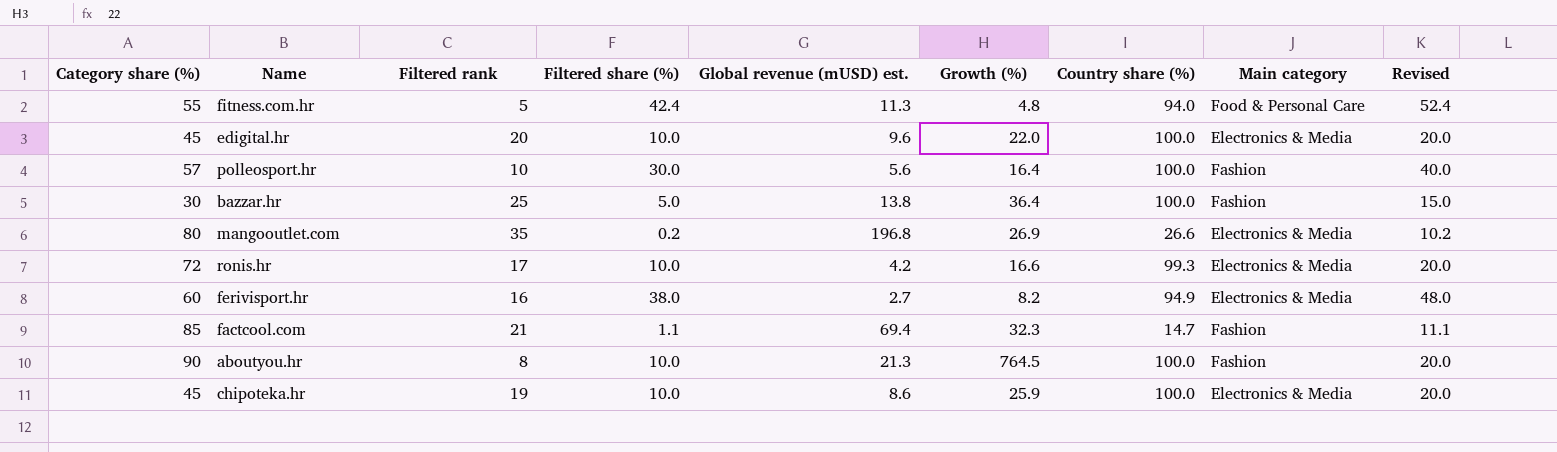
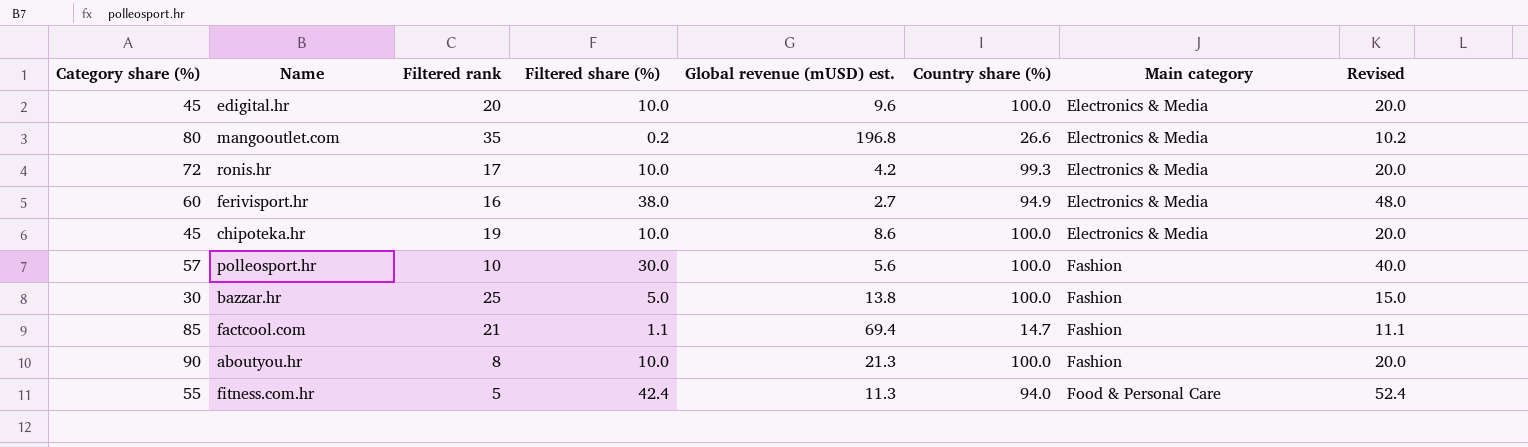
row order: none -> Main category ascending
column Growth (%) | position: 6 -> none

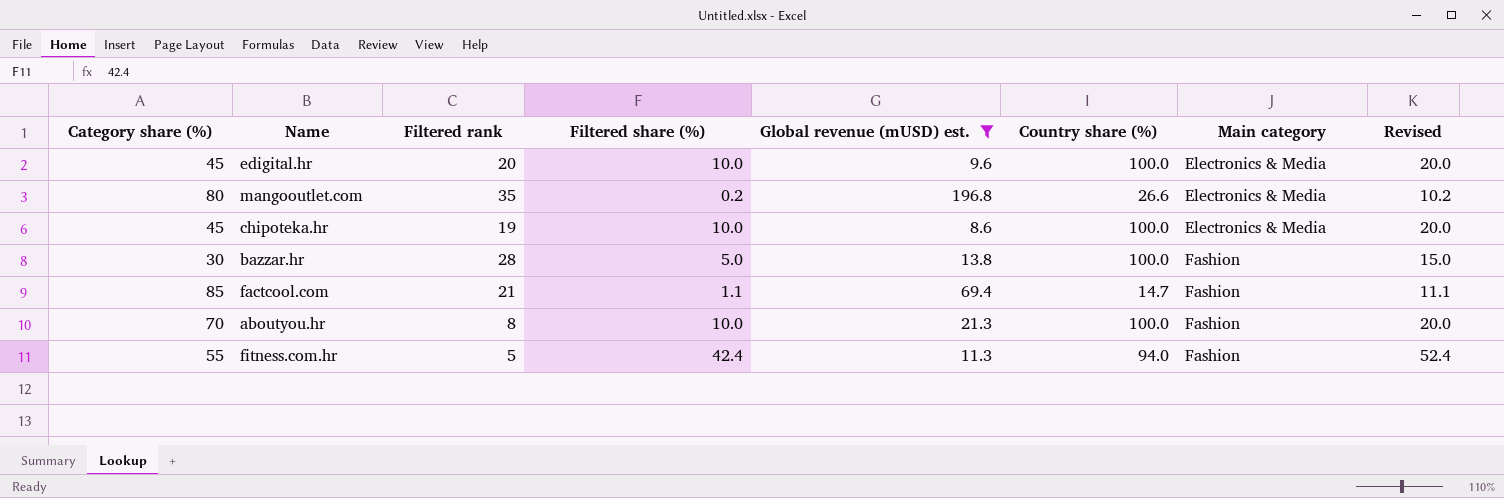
filter: none -> Global revenue (mUSD) est. >= 8.6
bazzar.hr | Filtered rank: 25 -> 28
aboutyou.hr | Category share (%): 90 -> 70
fitness.com.hr | Main category: Food & Personal Care -> Fashion

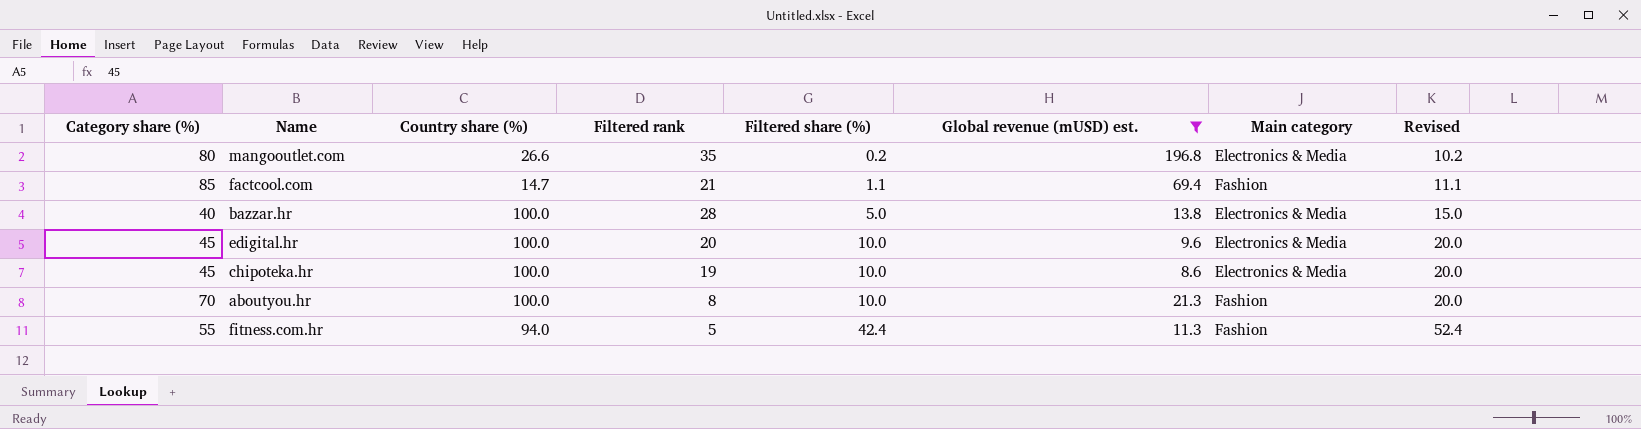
row order: Main category ascending -> Filtered share (%) ascending
column Country share (%) | position: 6 -> 3
bazzar.hr | Category share (%): 30 -> 40
bazzar.hr | Main category: Fashion -> Electronics & Media

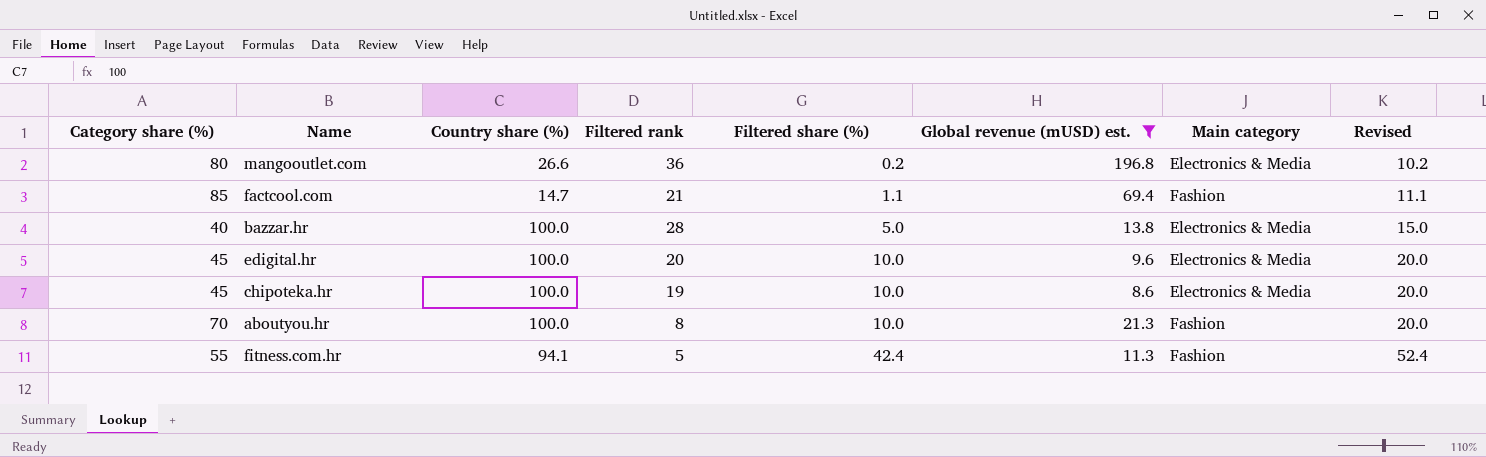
mangooutlet.com | Filtered rank: 35 -> 36
fitness.com.hr | Country share (%): 94.0 -> 94.1

